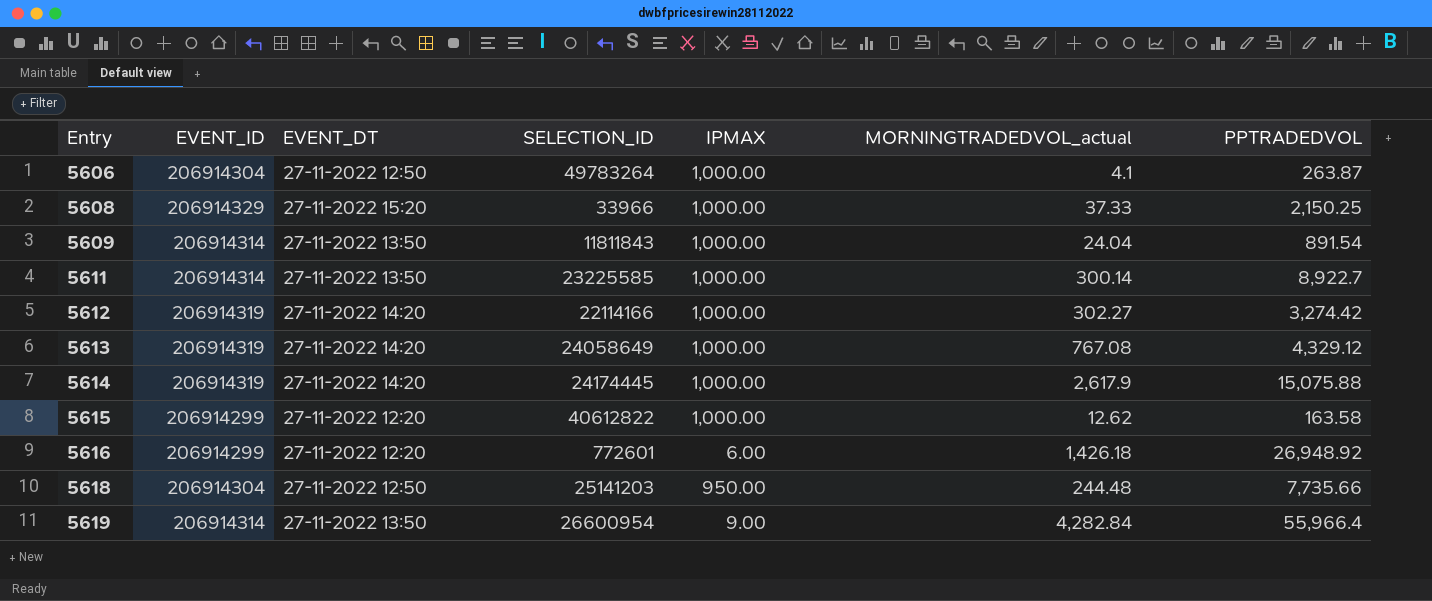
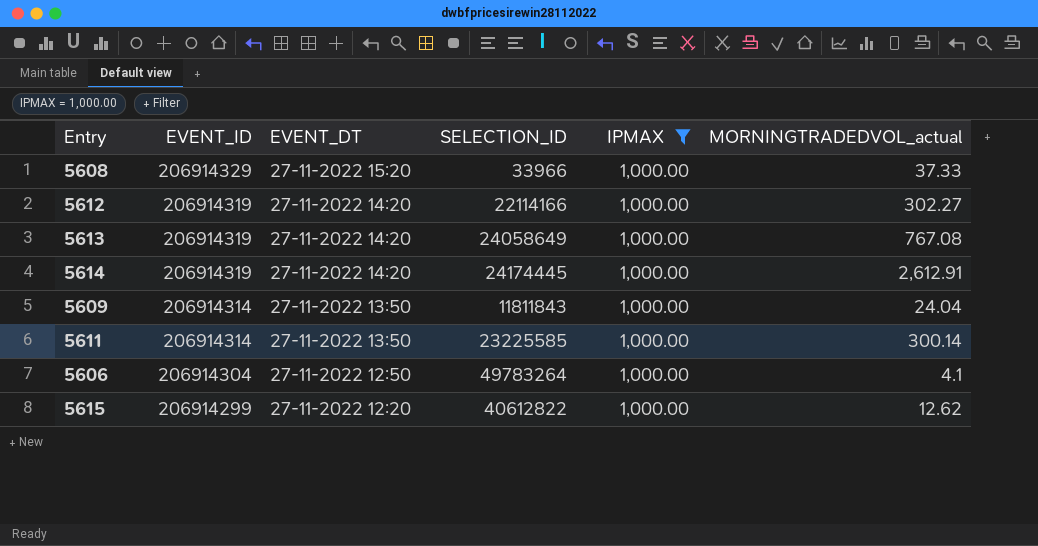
filter: none -> IPMAX = 1,000.00
row order: Entry ascending -> EVENT_ID descending
column PPTRADEDVOL | position: 7 -> none
5614 | MORNINGTRADEDVOL_actual: 2,617.9 -> 2,612.91

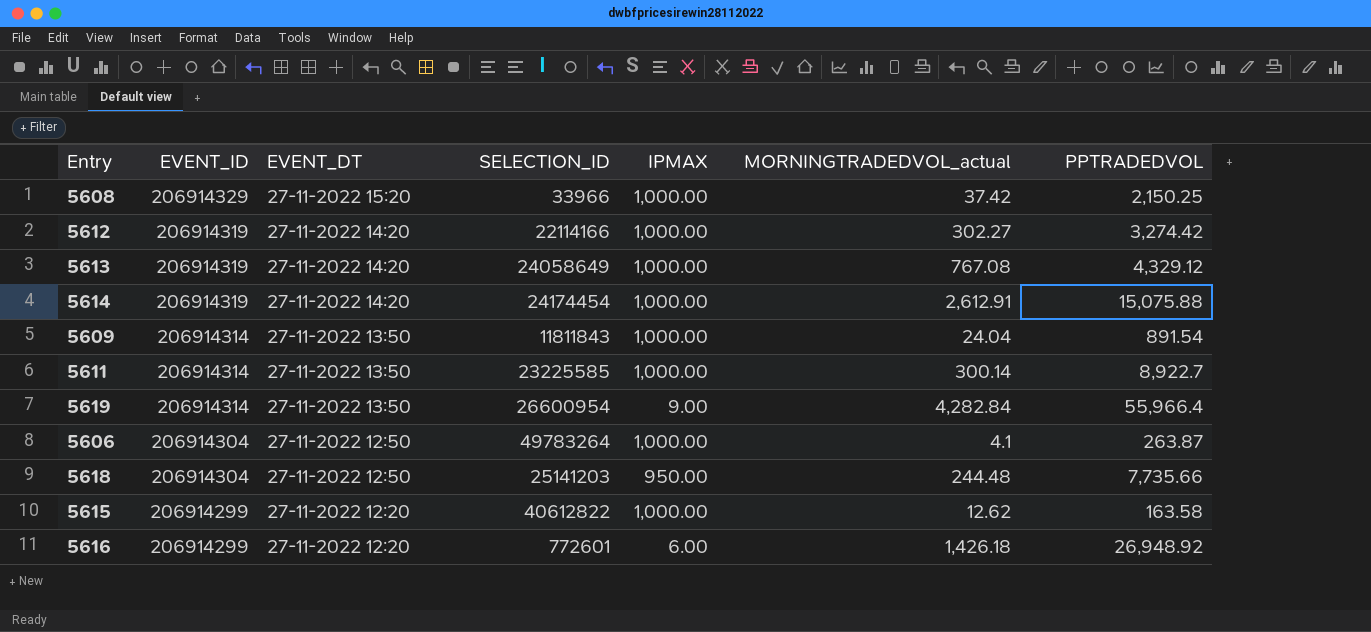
filter: IPMAX = 1,000.00 -> none
column PPTRADEDVOL | position: none -> 7
5608 | MORNINGTRADEDVOL_actual: 37.33 -> 37.42
5614 | SELECTION_ID: 24174445 -> 24174454

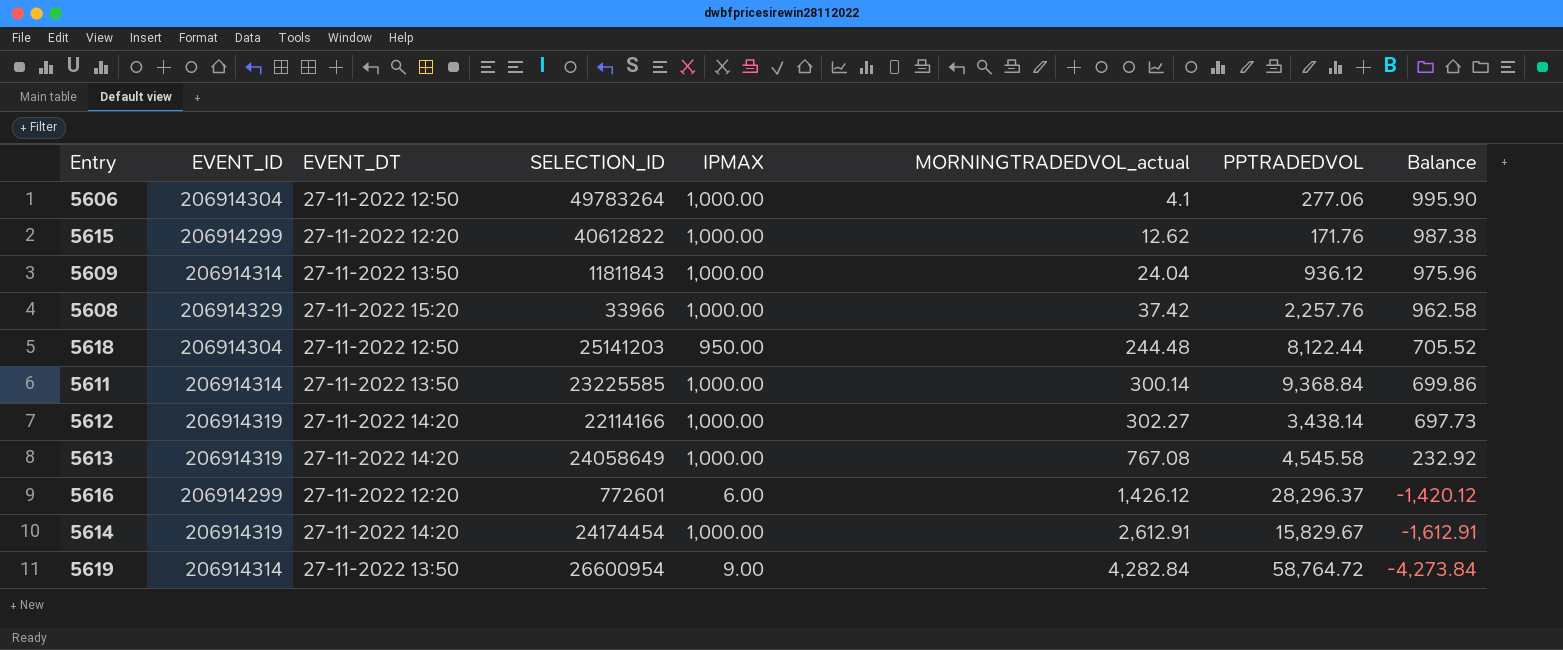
row order: EVENT_ID descending -> MORNINGTRADEDVOL_actual ascending
column Balance | formula: none -> [IPMAX] - [MORNINGTRADEDVOL_actual]
5606 | PPTRADEDVOL: 263.87 -> 277.06
5615 | PPTRADEDVOL: 163.58 -> 171.76
5609 | PPTRADEDVOL: 891.54 -> 936.12
5608 | PPTRADEDVOL: 2,150.25 -> 2,257.76
5618 | PPTRADEDVOL: 7,735.66 -> 8,122.44
5611 | PPTRADEDVOL: 8,922.7 -> 9,368.84
5612 | PPTRADEDVOL: 3,274.42 -> 3,438.14
5613 | PPTRADEDVOL: 4,329.12 -> 4,545.58
5616 | MORNINGTRADEDVOL_actual: 1,426.18 -> 1,426.12
5616 | PPTRADEDVOL: 26,948.92 -> 28,296.37
5614 | PPTRADEDVOL: 15,075.88 -> 15,829.67
5619 | PPTRADEDVOL: 55,966.4 -> 58,764.72

